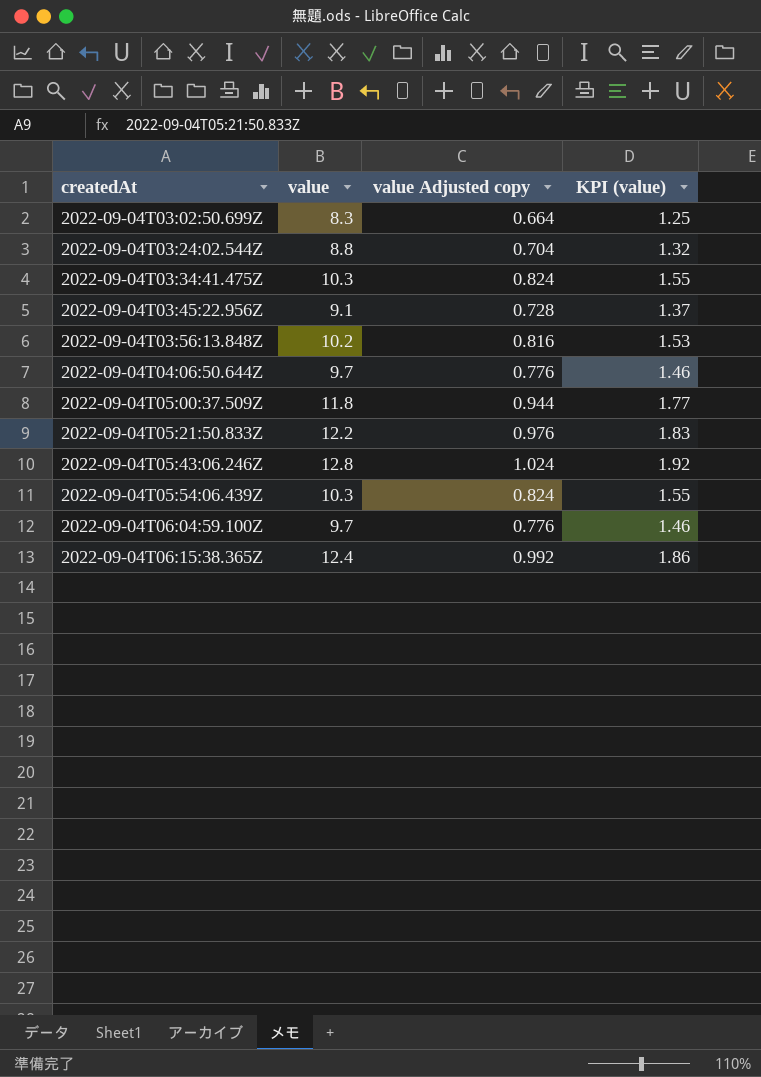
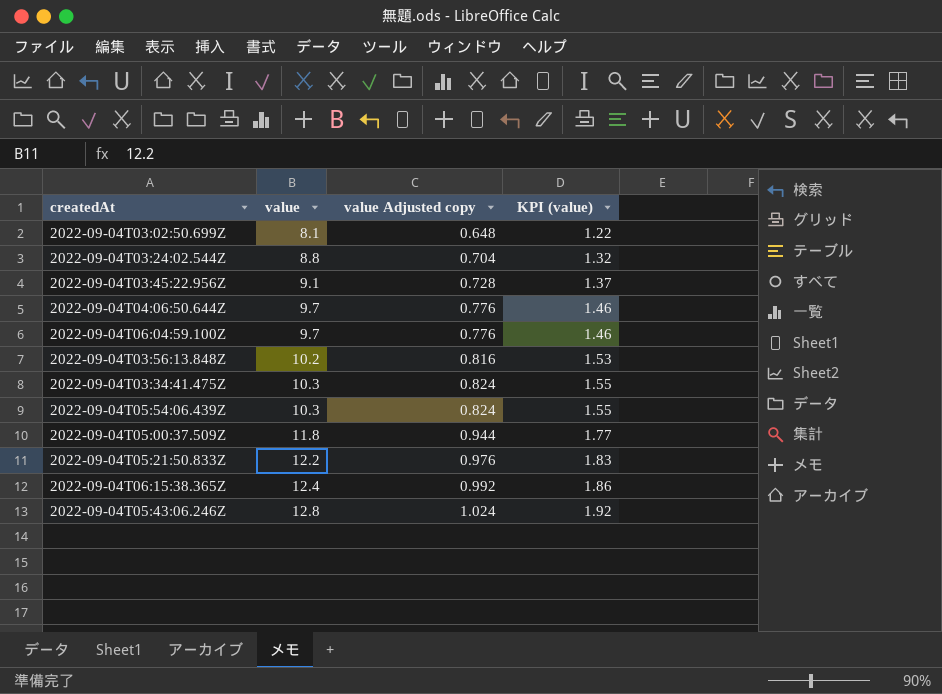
row order: createdAt ascending -> value ascending
2022-09-04T03:02:50.699Z | value: 8.3 -> 8.1
2022-09-04T03:02:50.699Z | value Adjusted copy: 0.664 -> 0.648
2022-09-04T03:02:50.699Z | KPI (value): 1.25 -> 1.22

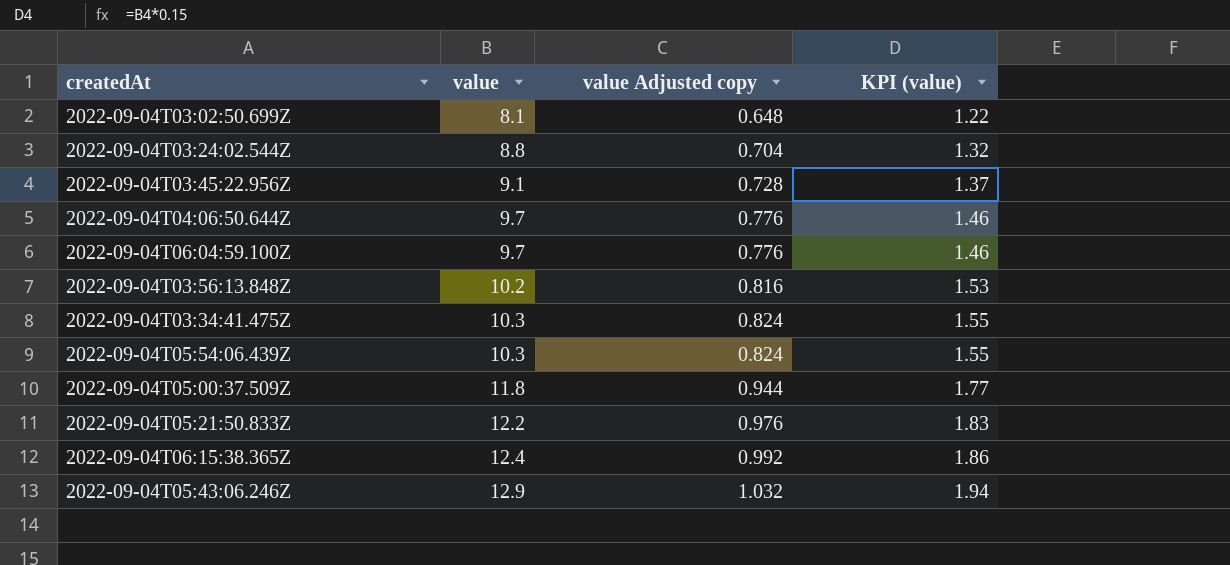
2022-09-04T05:43:06.246Z | value: 12.8 -> 12.9
2022-09-04T05:43:06.246Z | value Adjusted copy: 1.024 -> 1.032
2022-09-04T05:43:06.246Z | KPI (value): 1.92 -> 1.94

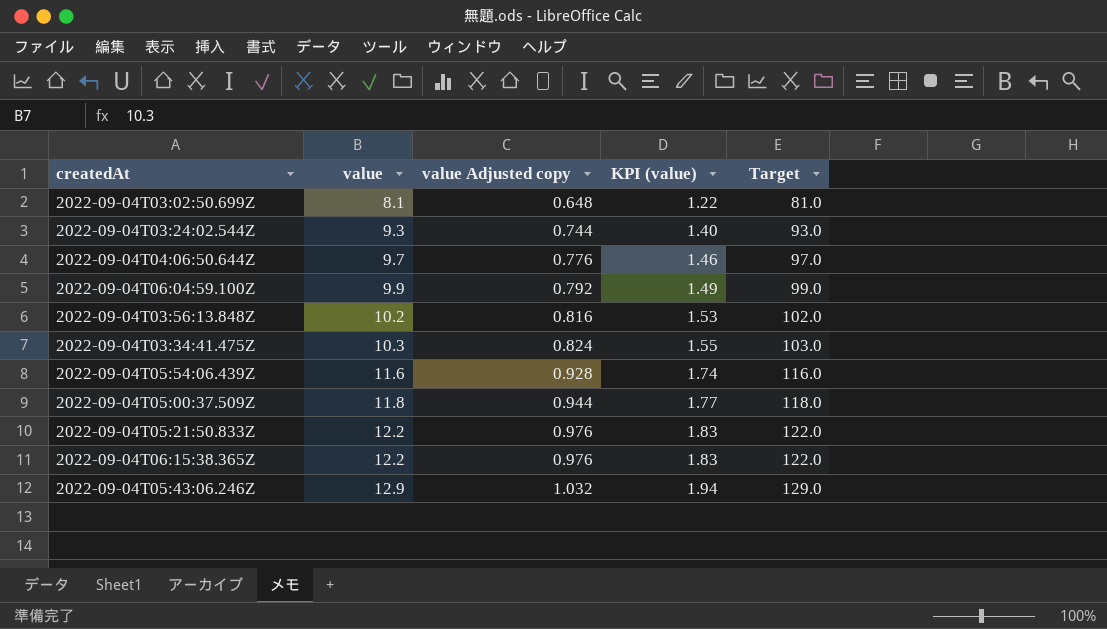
column Target | formula: none -> [value] * 10
row 2022-09-04T03:45:22.956Z: 9.1 | 0.728 | 1.37 -> none
2022-09-04T03:24:02.544Z | value: 8.8 -> 9.3
2022-09-04T03:24:02.544Z | value Adjusted copy: 0.704 -> 0.744
2022-09-04T03:24:02.544Z | KPI (value): 1.32 -> 1.40
2022-09-04T06:04:59.100Z | value: 9.7 -> 9.9
2022-09-04T06:04:59.100Z | value Adjusted copy: 0.776 -> 0.792
2022-09-04T06:04:59.100Z | KPI (value): 1.46 -> 1.49
2022-09-04T05:54:06.439Z | value: 10.3 -> 11.6
2022-09-04T05:54:06.439Z | value Adjusted copy: 0.824 -> 0.928
2022-09-04T05:54:06.439Z | KPI (value): 1.55 -> 1.74
2022-09-04T06:15:38.365Z | value: 12.4 -> 12.2
2022-09-04T06:15:38.365Z | value Adjusted copy: 0.992 -> 0.976
2022-09-04T06:15:38.365Z | KPI (value): 1.86 -> 1.83

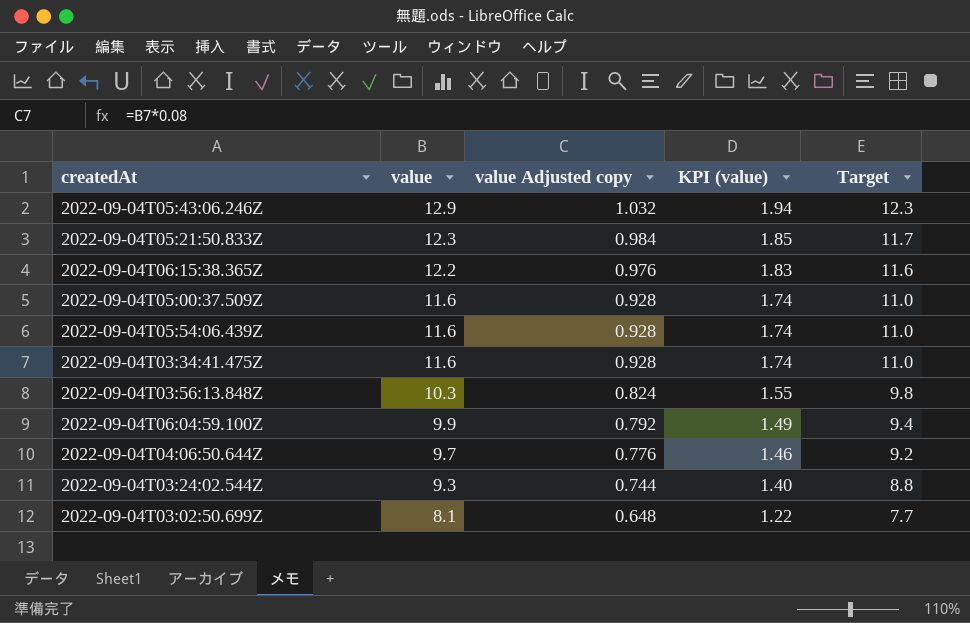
row order: value ascending -> value descending
column Target | formula: [value] * 10 -> [value] * 0.95
2022-09-04T05:21:50.833Z | value: 12.2 -> 12.3
2022-09-04T05:21:50.833Z | value Adjusted copy: 0.976 -> 0.984
2022-09-04T05:21:50.833Z | KPI (value): 1.83 -> 1.85
2022-09-04T05:00:37.509Z | value: 11.8 -> 11.6
2022-09-04T05:00:37.509Z | value Adjusted copy: 0.944 -> 0.928
2022-09-04T05:00:37.509Z | KPI (value): 1.77 -> 1.74
2022-09-04T03:34:41.475Z | value: 10.3 -> 11.6
2022-09-04T03:34:41.475Z | value Adjusted copy: 0.824 -> 0.928
2022-09-04T03:34:41.475Z | KPI (value): 1.55 -> 1.74
2022-09-04T03:56:13.848Z | value: 10.2 -> 10.3
2022-09-04T03:56:13.848Z | value Adjusted copy: 0.816 -> 0.824
2022-09-04T03:56:13.848Z | KPI (value): 1.53 -> 1.55

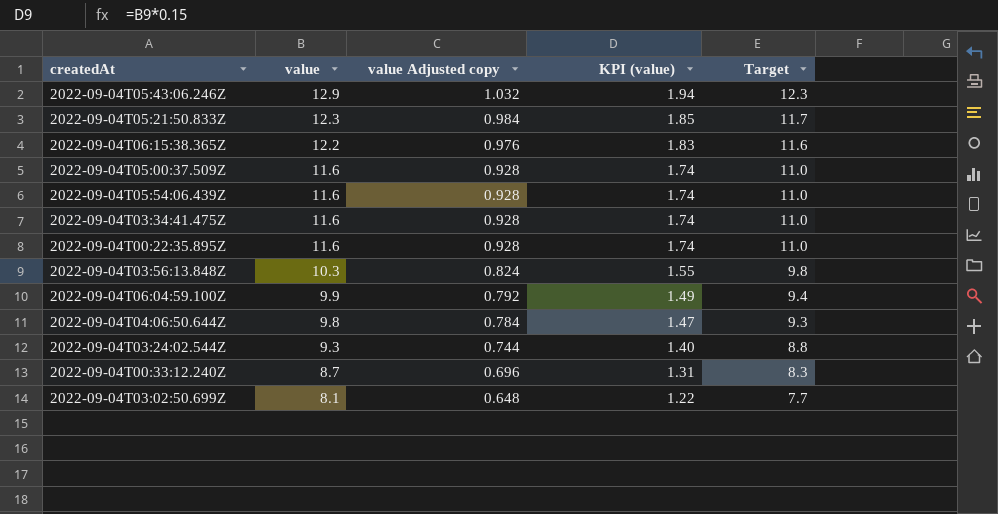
row 2022-09-04T00:22:35.895Z: none -> 11.6 | 0.928 | 1.74 | 11.0
2022-09-04T04:06:50.644Z | value: 9.7 -> 9.8
2022-09-04T04:06:50.644Z | value Adjusted copy: 0.776 -> 0.784
2022-09-04T04:06:50.644Z | KPI (value): 1.46 -> 1.47
2022-09-04T04:06:50.644Z | Target: 9.2 -> 9.3
row 2022-09-04T00:33:12.240Z: none -> 8.7 | 0.696 | 1.31 | 8.3

